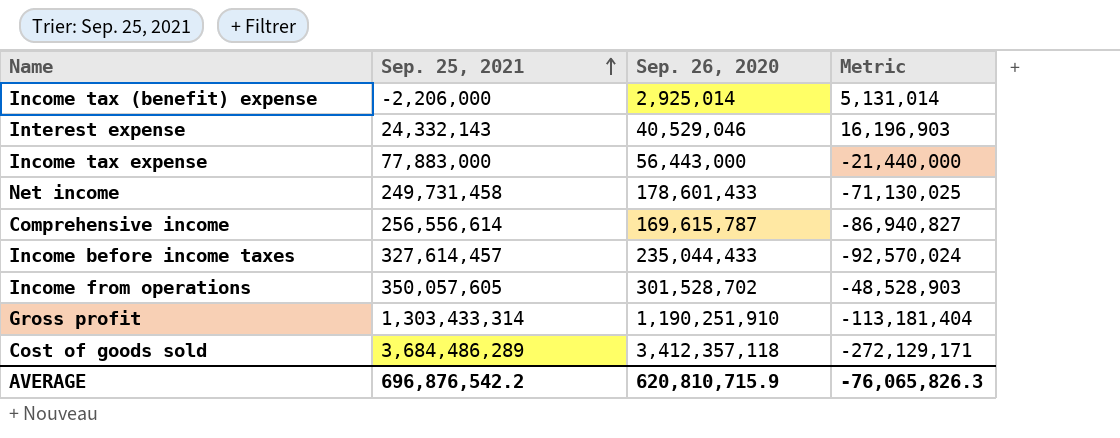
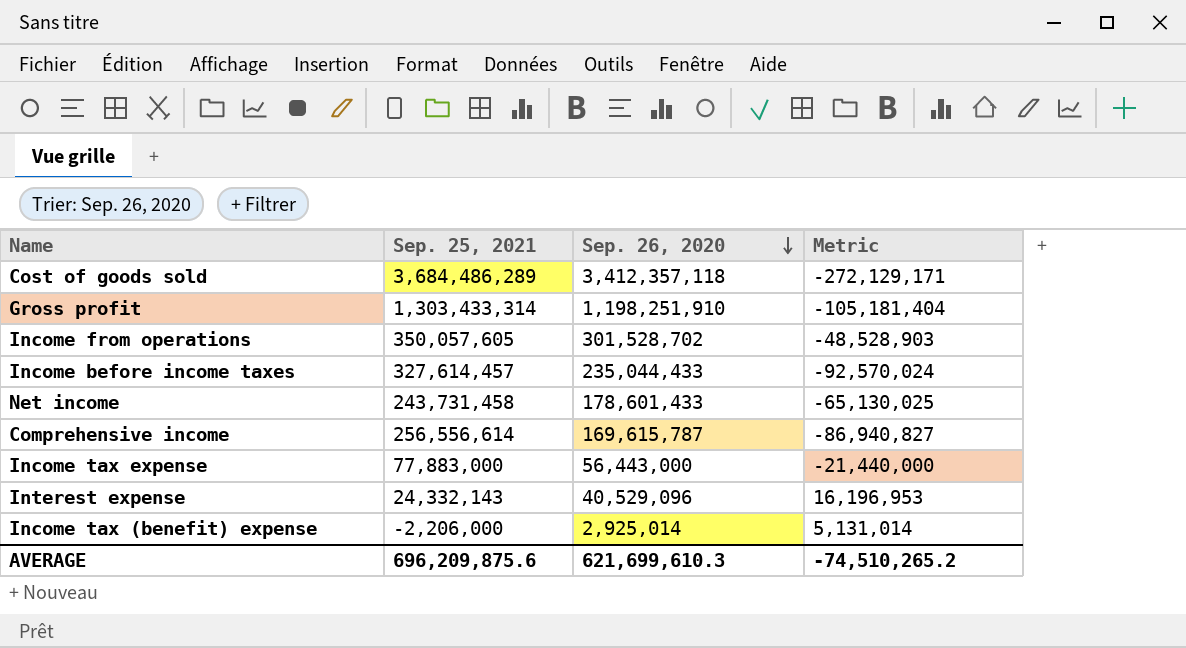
row order: Sep. 25, 2021 ascending -> Sep. 26, 2020 descending
Gross profit | Sep. 26, 2020: 1,190,251,910 -> 1,198,251,910
Gross profit | Metric: -113,181,404 -> -105,181,404
Net income | Sep. 25, 2021: 249,731,458 -> 243,731,458
Net income | Metric: -71,130,025 -> -65,130,025
Interest expense | Sep. 26, 2020: 40,529,046 -> 40,529,096
Interest expense | Metric: 16,196,903 -> 16,196,953
AVERAGE | Sep. 25, 2021: 696,876,542.2 -> 696,209,875.6
AVERAGE | Sep. 26, 2020: 620,810,715.9 -> 621,699,610.3
AVERAGE | Metric: -76,065,826.3 -> -74,510,265.2

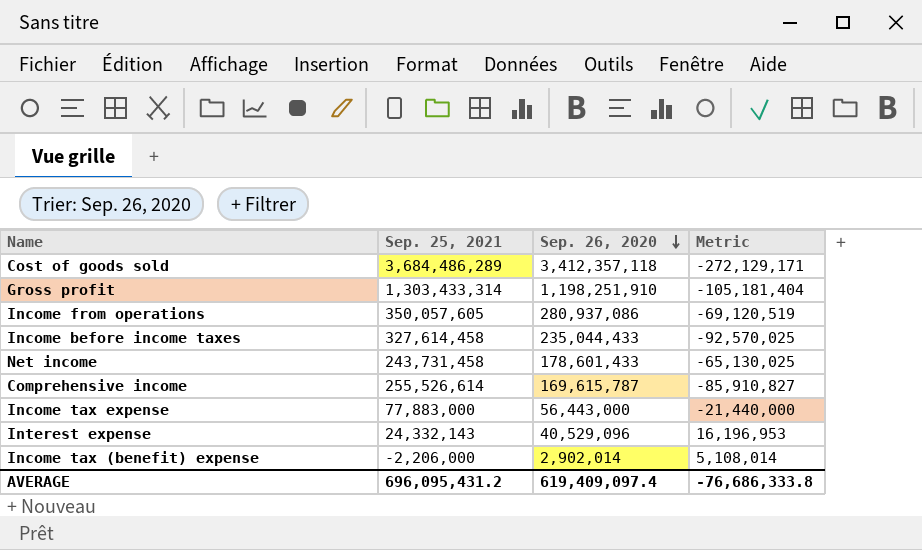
Income from operations | Sep. 26, 2020: 301,528,702 -> 280,937,086
Income from operations | Metric: -48,528,903 -> -69,120,519
Income before income taxes | Sep. 25, 2021: 327,614,457 -> 327,614,458
Income before income taxes | Metric: -92,570,024 -> -92,570,025
Comprehensive income | Sep. 25, 2021: 256,556,614 -> 255,526,614
Comprehensive income | Metric: -86,940,827 -> -85,910,827
Income tax (benefit) expense | Sep. 26, 2020: 2,925,014 -> 2,902,014
Income tax (benefit) expense | Metric: 5,131,014 -> 5,108,014
AVERAGE | Sep. 25, 2021: 696,209,875.6 -> 696,095,431.2
AVERAGE | Sep. 26, 2020: 621,699,610.3 -> 619,409,097.4
AVERAGE | Metric: -74,510,265.2 -> -76,686,333.8

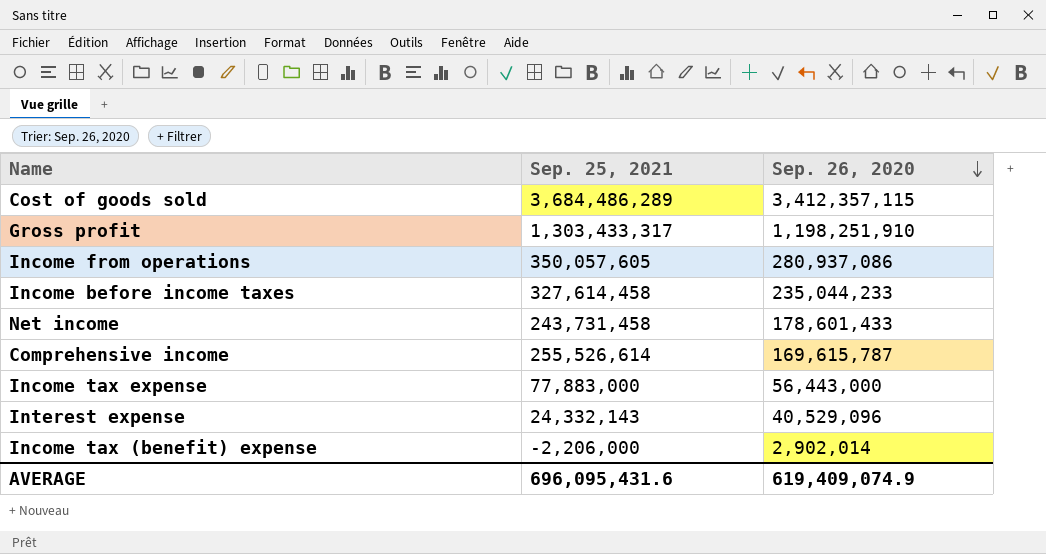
column Metric | formula: [Sep. 26, 2020] - [Sep. 25, 2021] -> none
Cost of goods sold | Sep. 26, 2020: 3,412,357,118 -> 3,412,357,115
Gross profit | Sep. 25, 2021: 1,303,433,314 -> 1,303,433,317
Income before income taxes | Sep. 26, 2020: 235,044,433 -> 235,044,233
AVERAGE | Sep. 25, 2021: 696,095,431.2 -> 696,095,431.6
AVERAGE | Sep. 26, 2020: 619,409,097.4 -> 619,409,074.9

